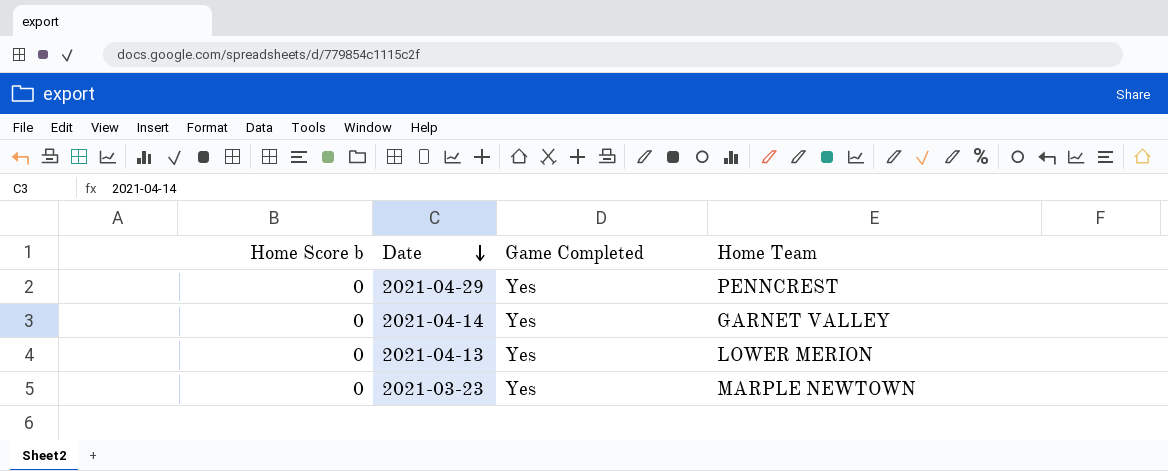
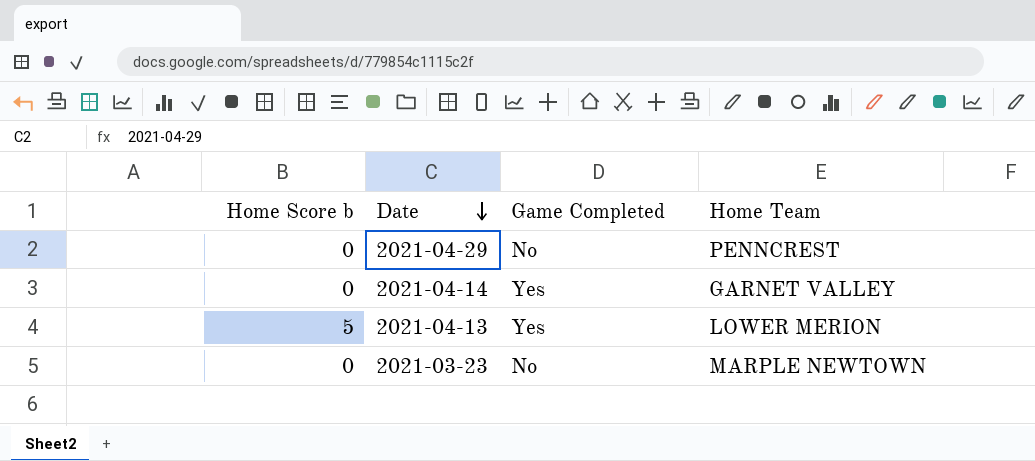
2021-04-29 | Game Completed: Yes -> No
2021-04-13 | Home Score b: 0 -> 5
2021-03-23 | Game Completed: Yes -> No

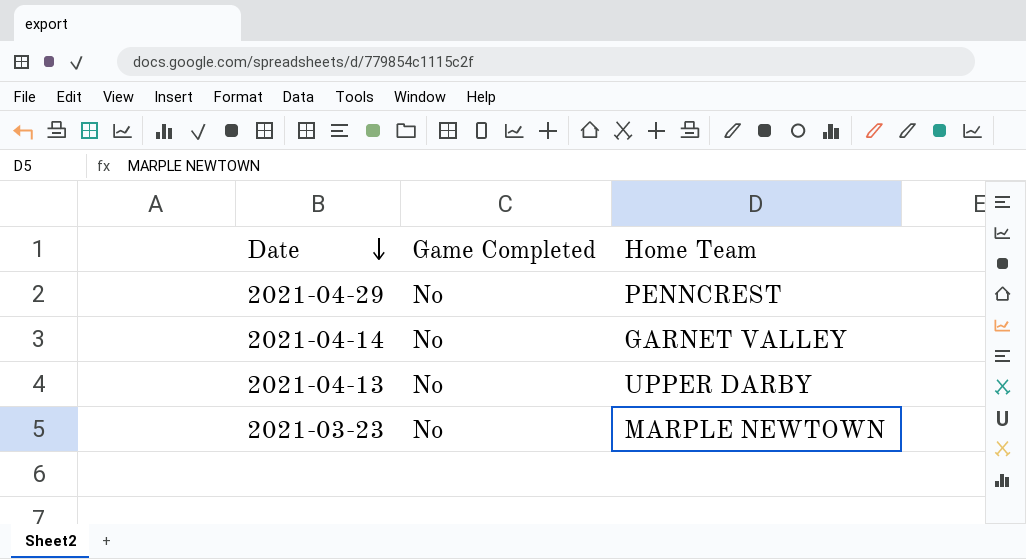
column Home Score b | position: 1 -> none
2021-04-14 | Game Completed: Yes -> No
2021-04-13 | Game Completed: Yes -> No
2021-04-13 | Home Team: LOWER MERION -> UPPER DARBY

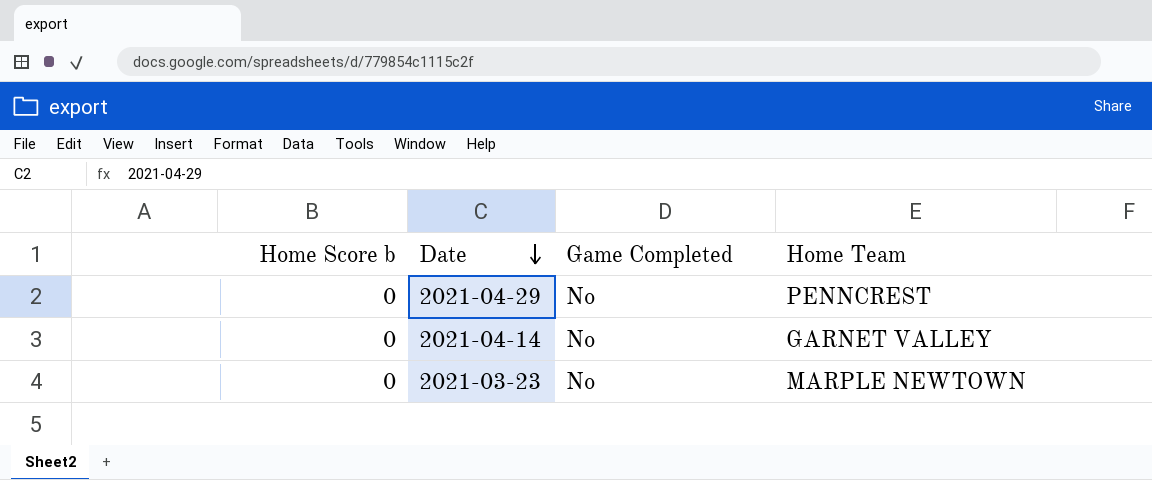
column Home Score b | position: none -> 1
row 2021-04-13: No | UPPER DARBY -> none

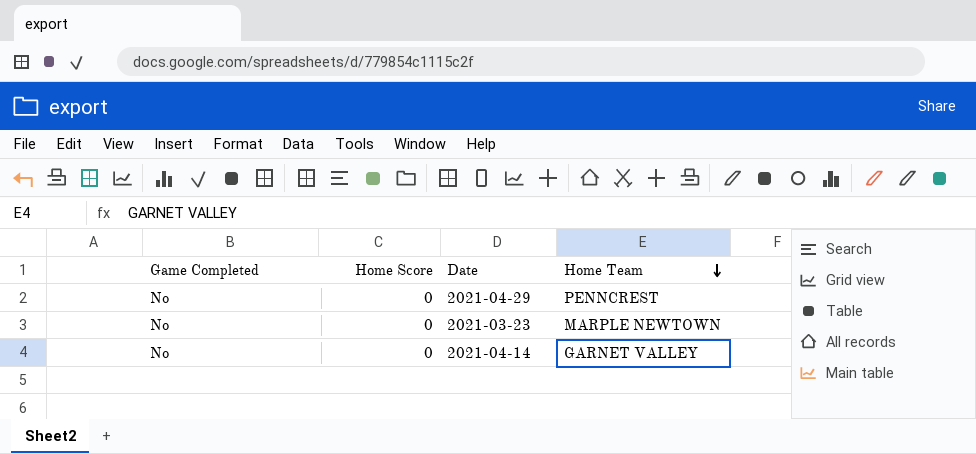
row order: Date descending -> Home Team descending
column Game Completed | position: 3 -> 1
column name: Home Score b -> Home Score

